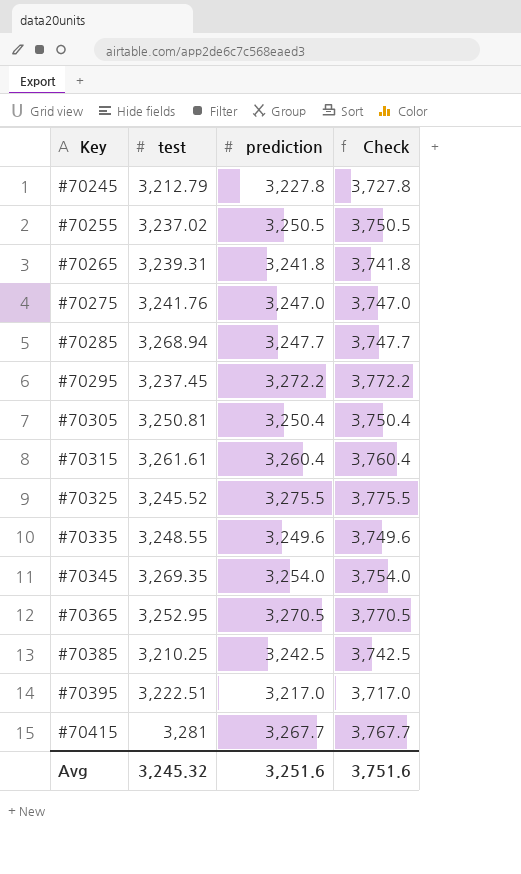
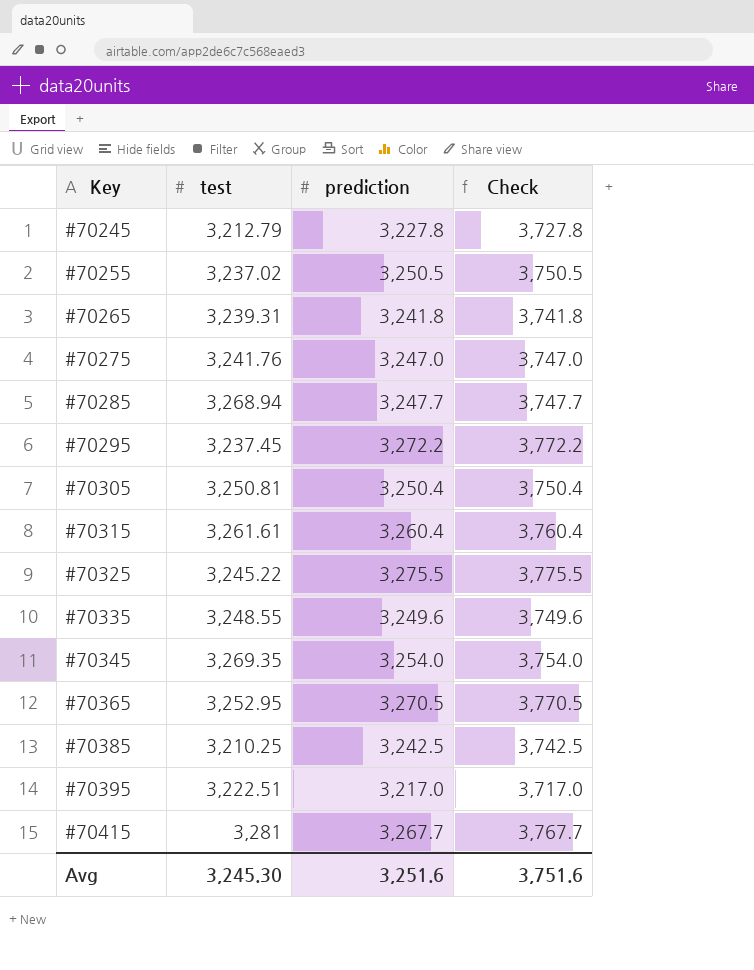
#70325 | test: 3,245.52 -> 3,245.22
Avg | test: 3,245.32 -> 3,245.30

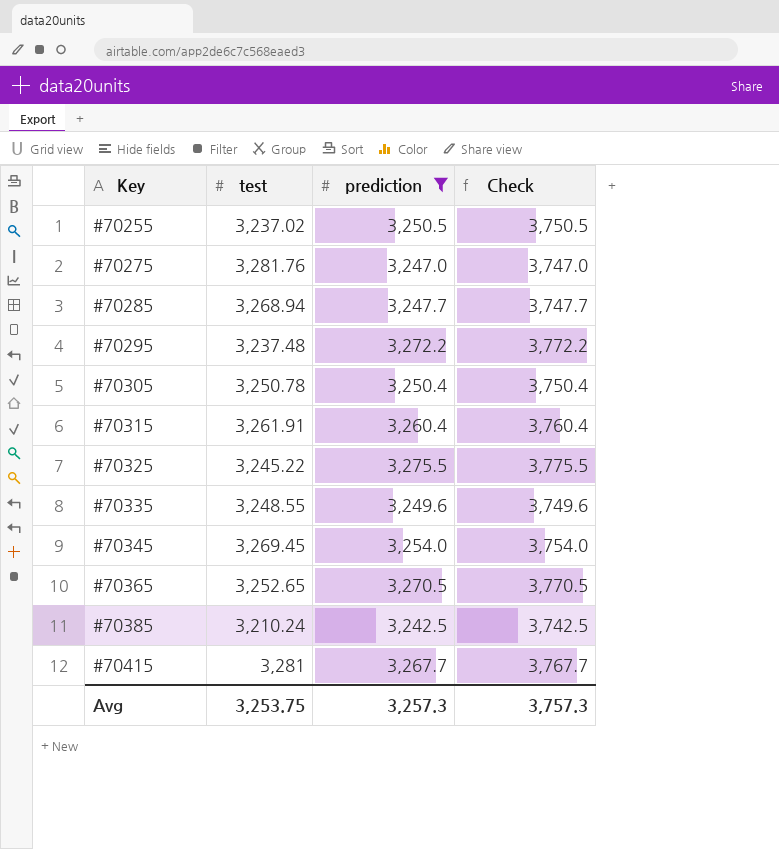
filter: none -> prediction >= 3,242.5
#70275 | test: 3,241.76 -> 3,281.76
#70295 | test: 3,237.45 -> 3,237.48
#70305 | test: 3,250.81 -> 3,250.78
#70315 | test: 3,261.61 -> 3,261.91
#70345 | test: 3,269.35 -> 3,269.45
#70365 | test: 3,252.95 -> 3,252.65
#70385 | test: 3,210.25 -> 3,210.24
Avg | test: 3,245.30 -> 3,253.75
Avg | prediction: 3,251.6 -> 3,257.3
Avg | Check: 3,751.6 -> 3,757.3

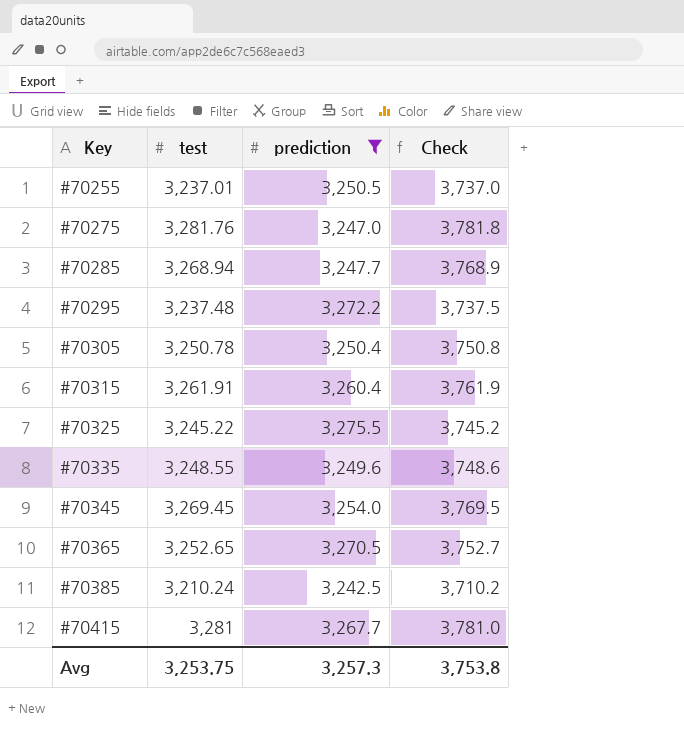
column Check | formula: [prediction] + 500 -> [test] + 500
#70255 | test: 3,237.02 -> 3,237.01
Avg | Check: 3,757.3 -> 3,753.8

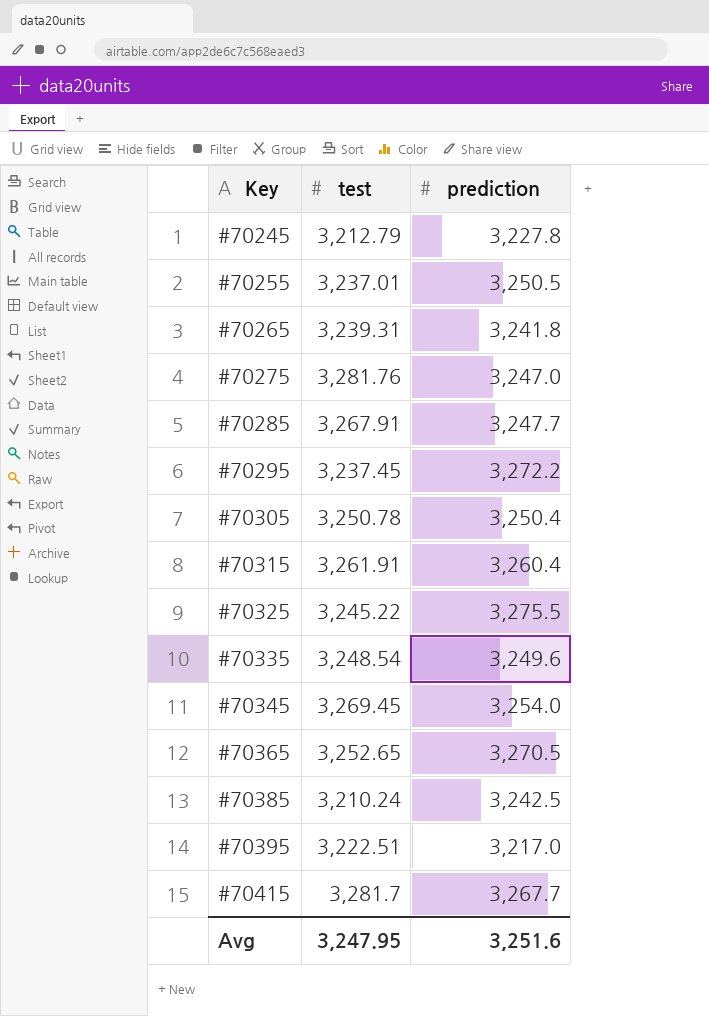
filter: prediction >= 3,242.5 -> none
column Check | formula: [test] + 500 -> none
#70285 | test: 3,268.94 -> 3,267.91
#70295 | test: 3,237.48 -> 3,237.45
#70335 | test: 3,248.55 -> 3,248.54
#70415 | test: 3,281 -> 3,281.7
Avg | test: 3,253.75 -> 3,247.95
Avg | prediction: 3,257.3 -> 3,251.6

